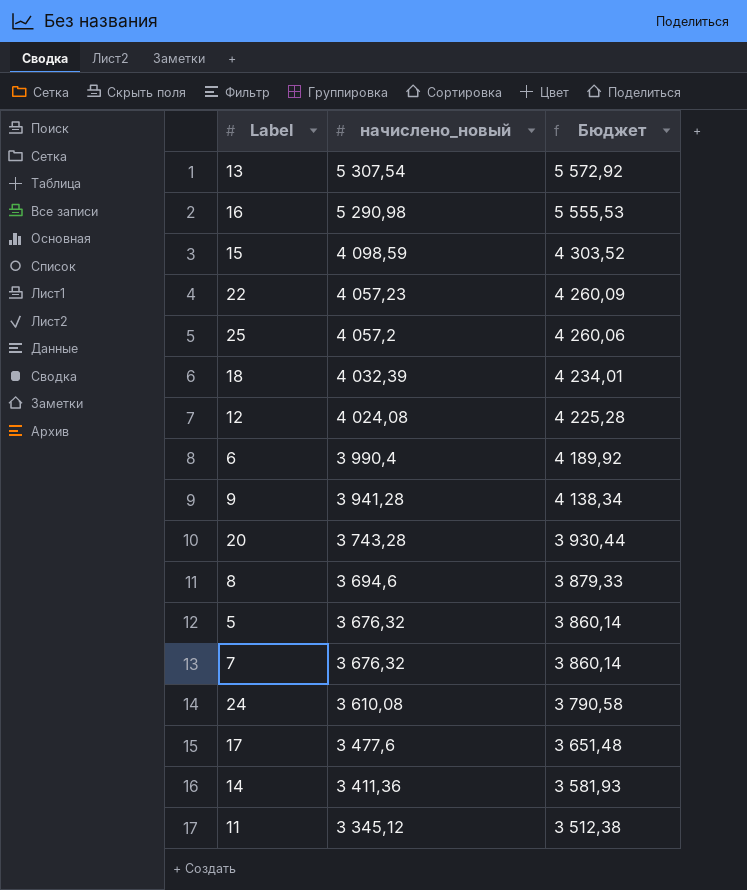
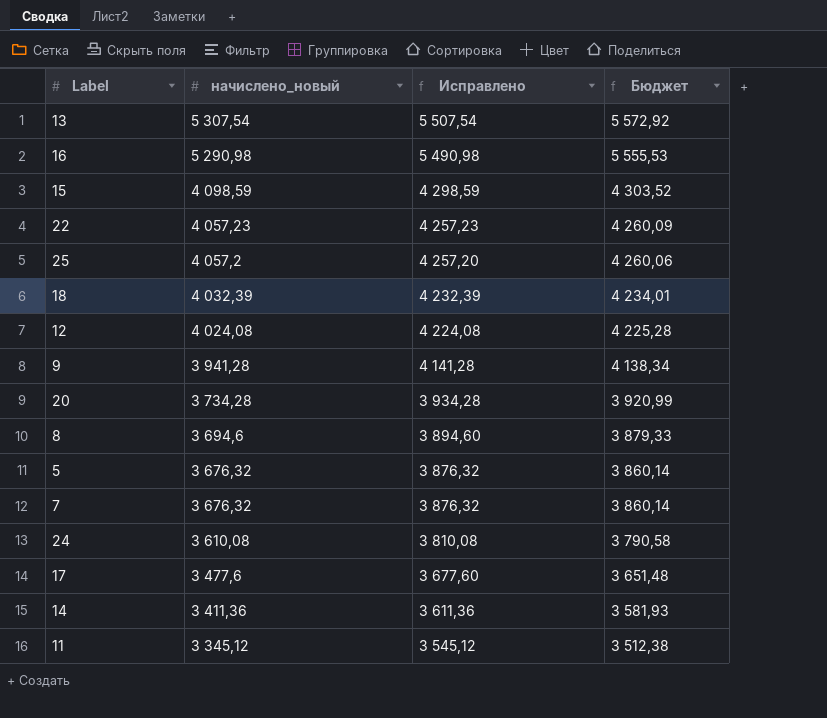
column Исправлено | formula: none -> [начислено_новый] + 200
row 6: 3 990,4 | 4 189,92 -> none
20 | начислено_новый: 3 743,28 -> 3 734,28
20 | Бюджет: 3 930,44 -> 3 920,99

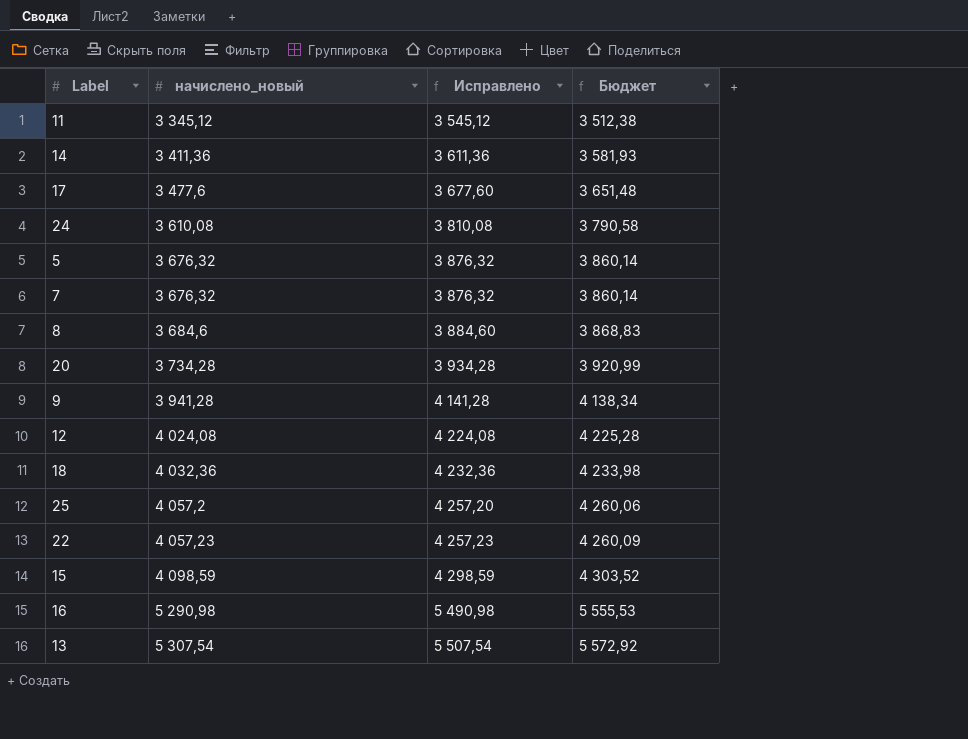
row order: начислено_новый descending -> начислено_новый ascending
8 | начислено_новый: 3 694,6 -> 3 684,6
8 | Исправлено: 3 894,60 -> 3 884,60
8 | Бюджет: 3 879,33 -> 3 868,83
18 | начислено_новый: 4 032,39 -> 4 032,36
18 | Исправлено: 4 232,39 -> 4 232,36
18 | Бюджет: 4 234,01 -> 4 233,98

